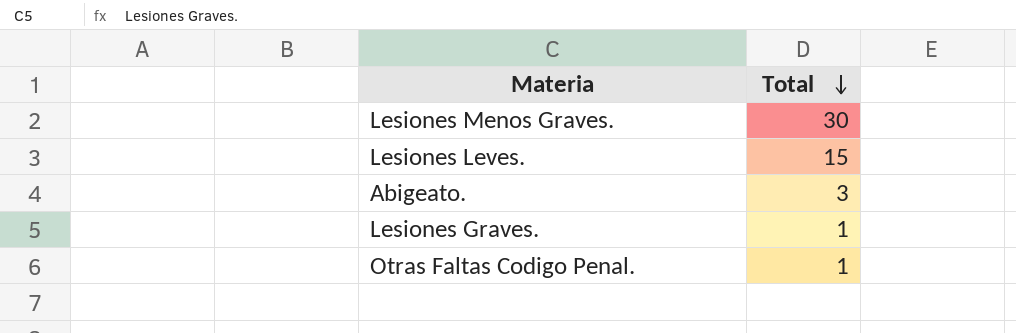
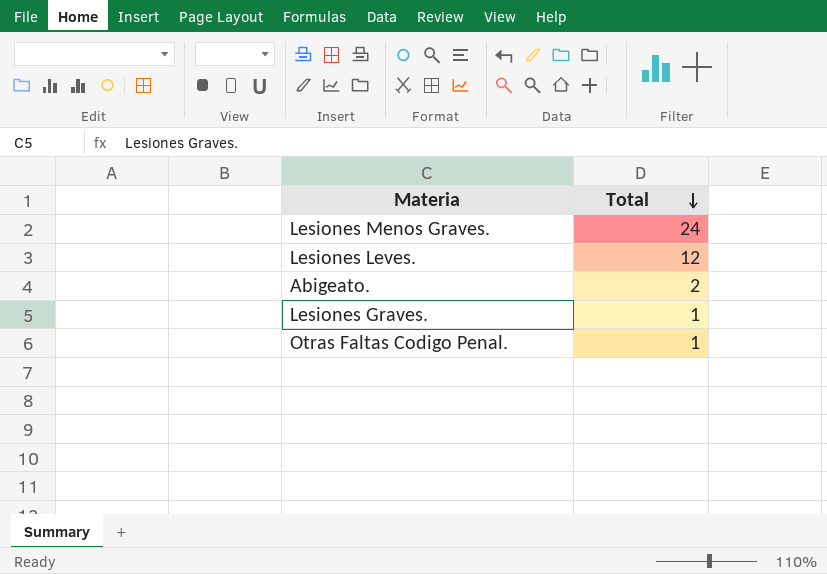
Lesiones Menos Graves. | Total: 30 -> 24
Lesiones Leves. | Total: 15 -> 12
Abigeato. | Total: 3 -> 2

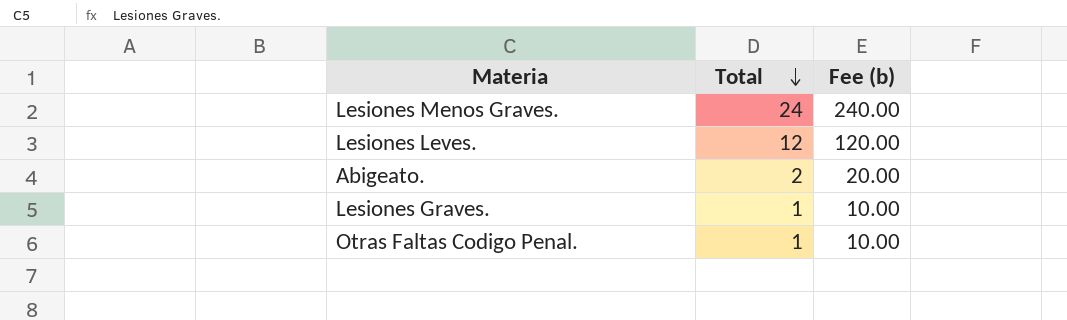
column Fee (b) | formula: none -> [Total] * 10

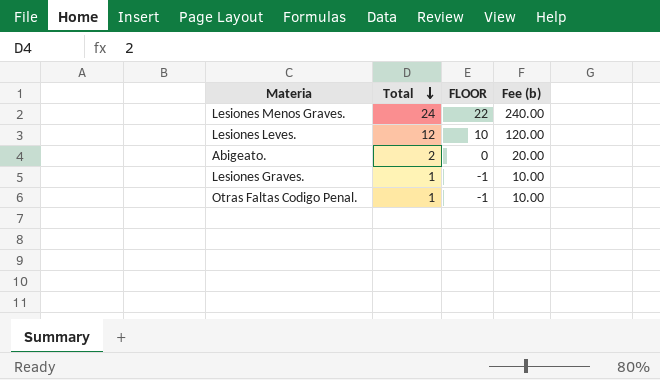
column FLOOR | formula: none -> [Total] - 2

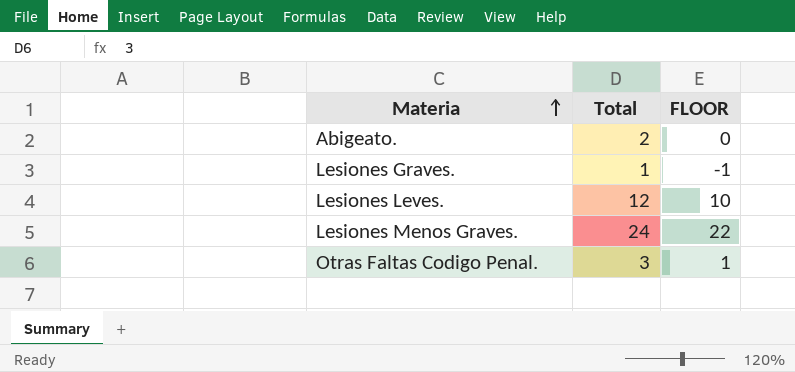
row order: Total descending -> Materia ascending
column Fee (b) | formula: [Total] * 10 -> none
Otras Faltas Codigo Penal. | Total: 1 -> 3
Otras Faltas Codigo Penal. | FLOOR: -1 -> 1

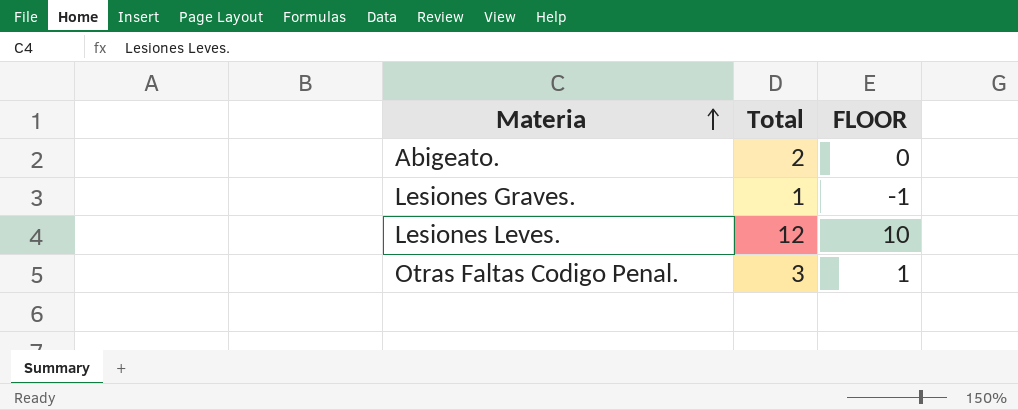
row Lesiones Menos Graves.: 24 | 22 -> none

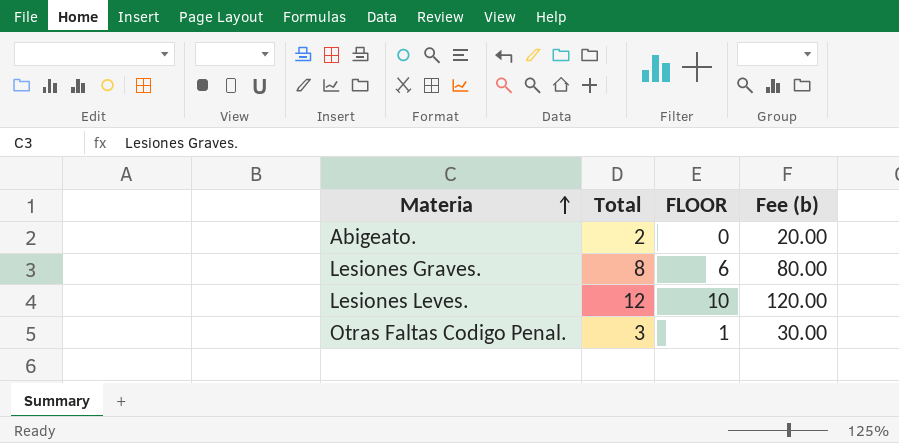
column Fee (b) | formula: none -> [Total] * 10
Lesiones Graves. | Total: 1 -> 8
Lesiones Graves. | FLOOR: -1 -> 6

